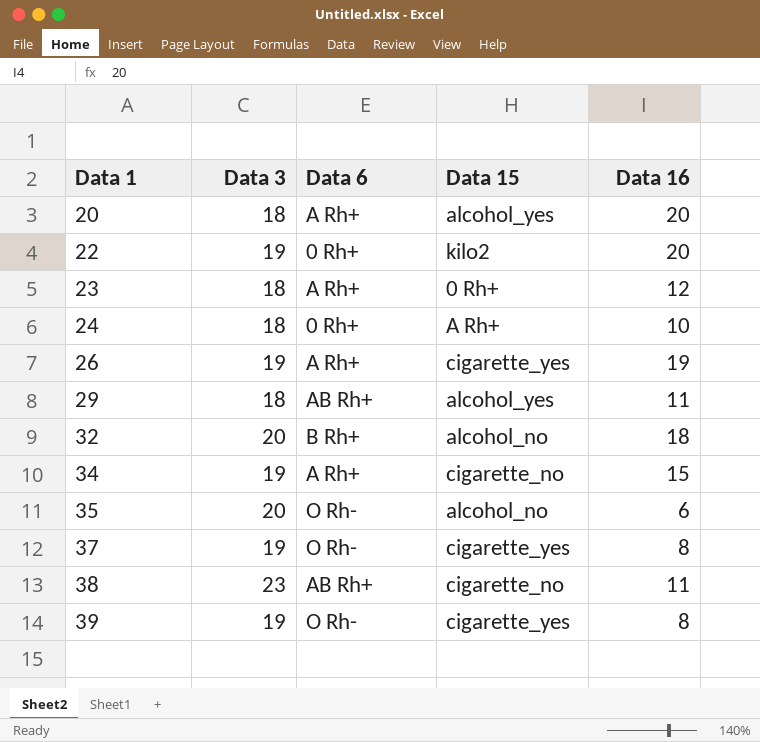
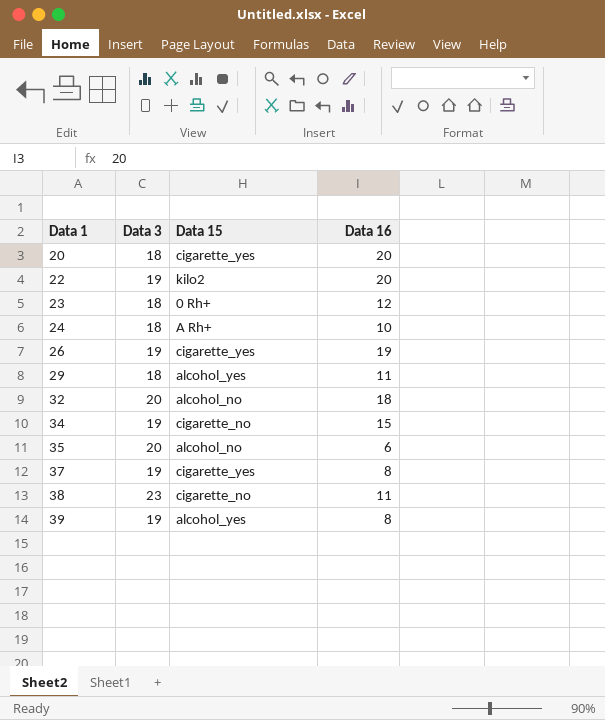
column Data 6 | position: 3 -> none
20 | Data 15: alcohol_yes -> cigarette_yes
39 | Data 15: cigarette_yes -> alcohol_yes

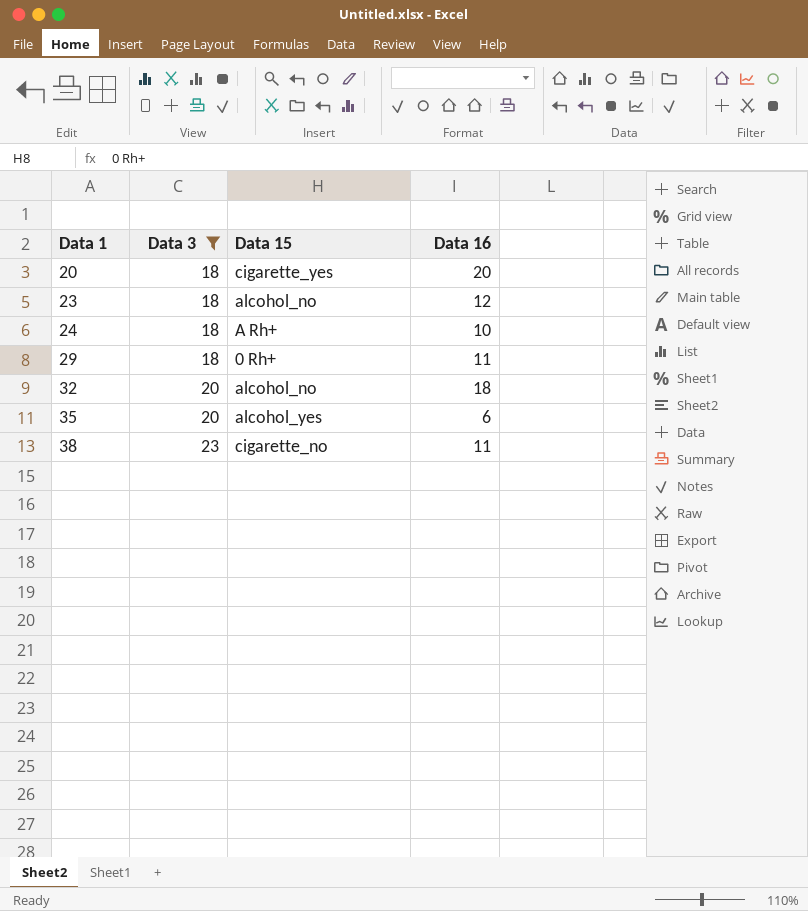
filter: none -> Data 3 != 19
23 | Data 15: 0 Rh+ -> alcohol_no
29 | Data 15: alcohol_yes -> 0 Rh+
35 | Data 15: alcohol_no -> alcohol_yes

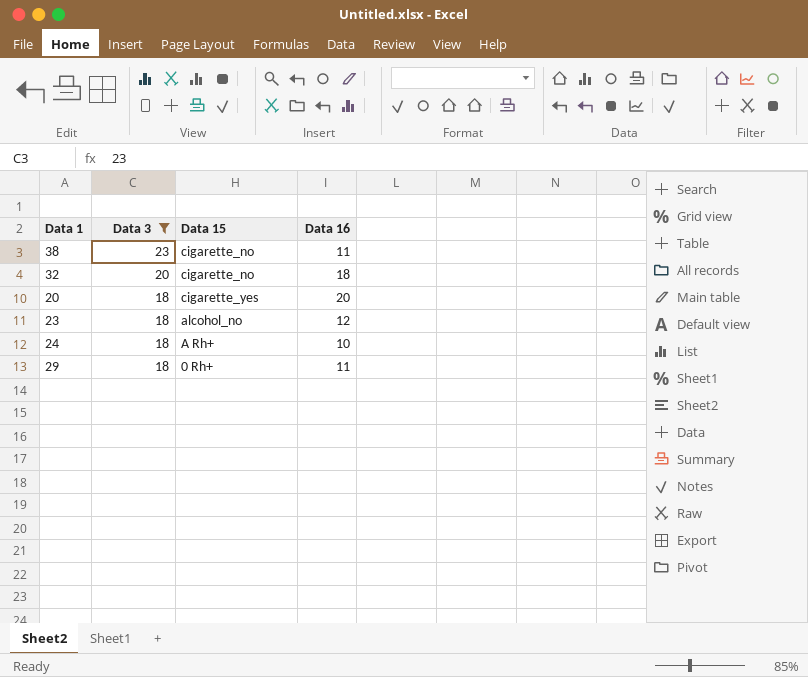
row order: Data 1 ascending -> Data 3 descending
row 35: 20 | alcohol_yes | 6 -> none
32 | Data 15: alcohol_no -> cigarette_no

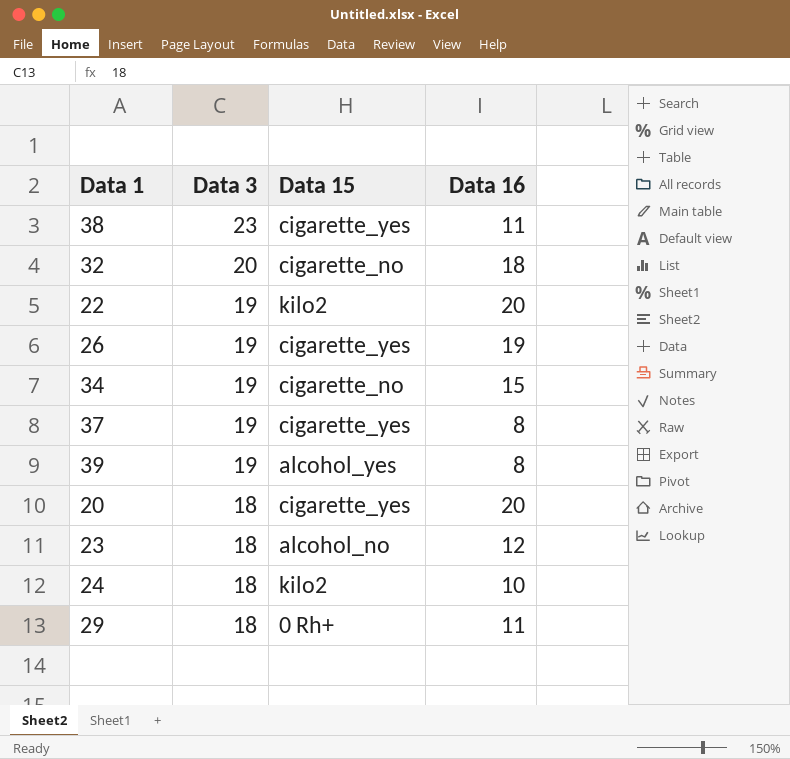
filter: Data 3 != 19 -> none
38 | Data 15: cigarette_no -> cigarette_yes
24 | Data 15: A Rh+ -> kilo2

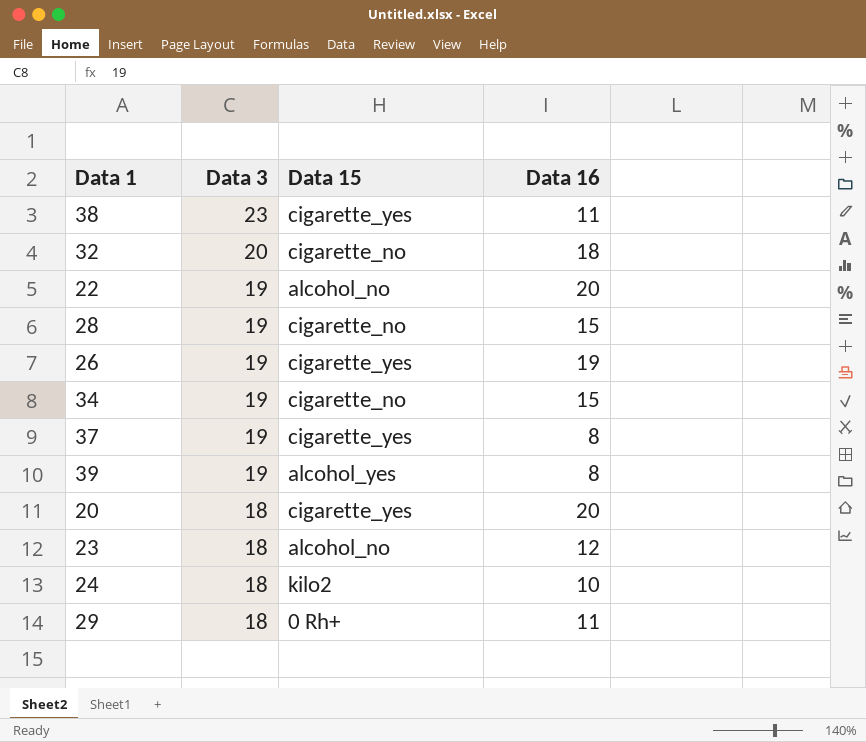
22 | Data 15: kilo2 -> alcohol_no
row 28: none -> 19 | cigarette_no | 15

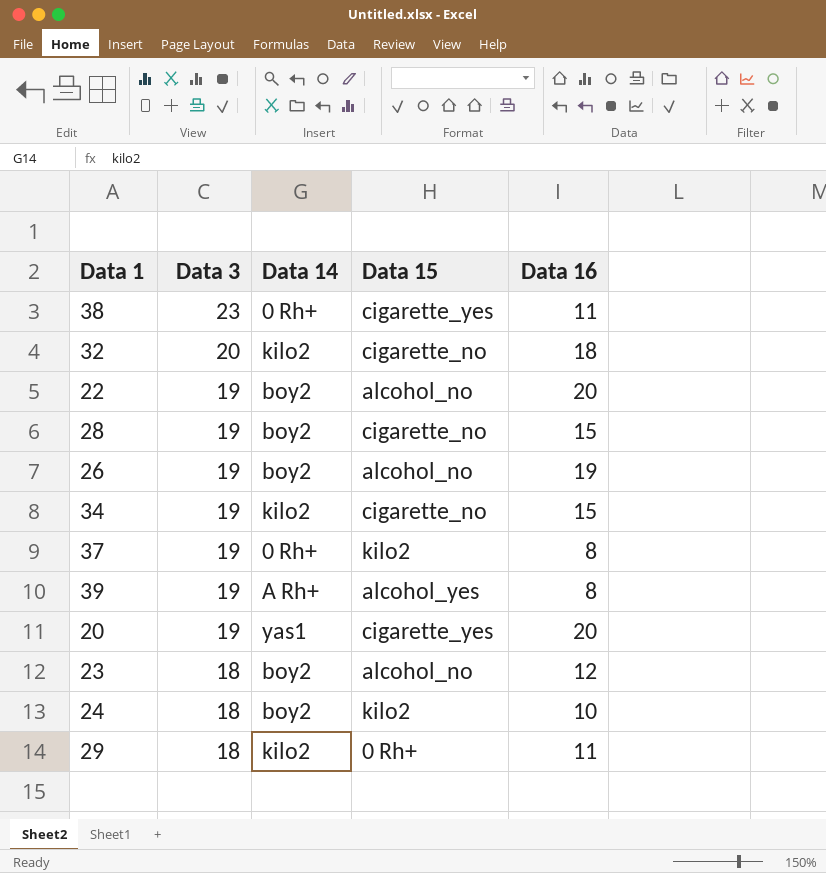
column Data 14 | position: none -> 3
26 | Data 15: cigarette_yes -> alcohol_no
37 | Data 15: cigarette_yes -> kilo2
20 | Data 3: 18 -> 19

